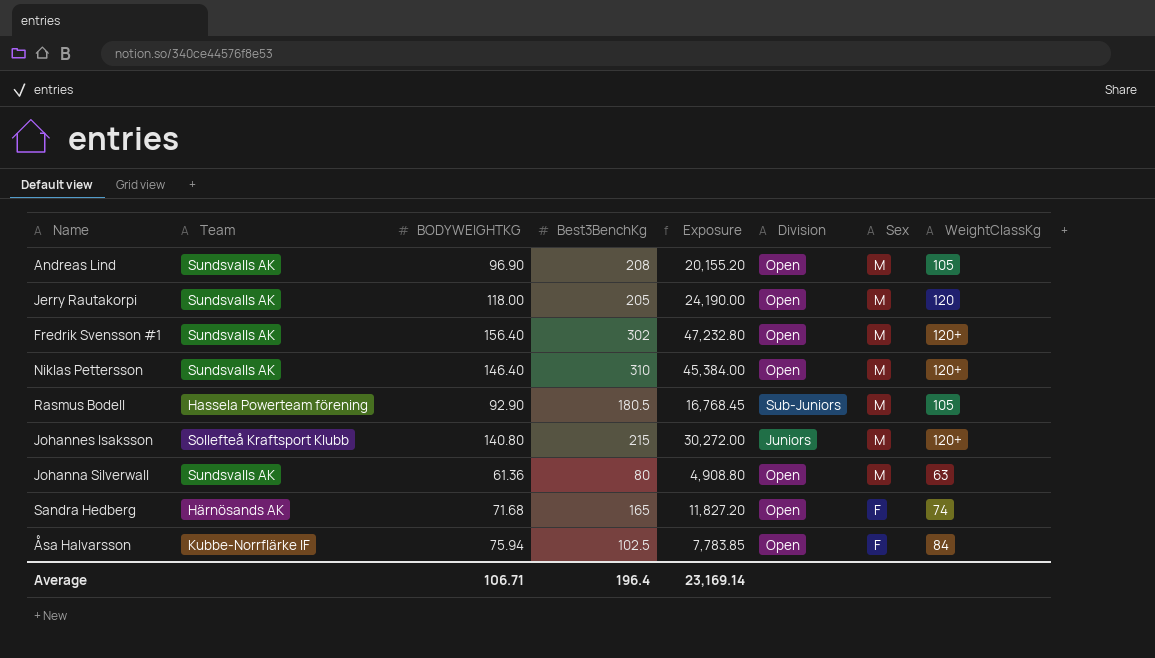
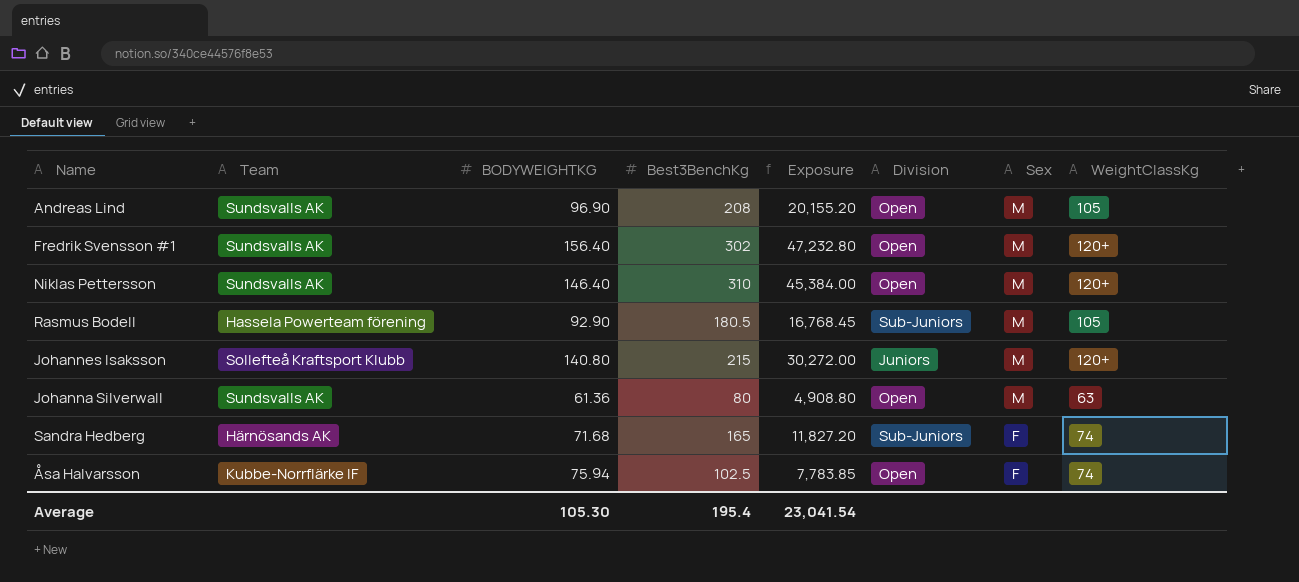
row Jerry Rautakorpi: Sundsvalls AK | 118.00 | 205 | 24,190.00 | Open | M | 120 -> none
Sandra Hedberg | Division: Open -> Sub-Juniors
Åsa Halvarsson | WeightClassKg: 84 -> 74
Average | BODYWEIGHTKG: 106.71 -> 105.30
Average | Best3BenchKg: 196.4 -> 195.4
Average | Exposure: 23,169.14 -> 23,041.54

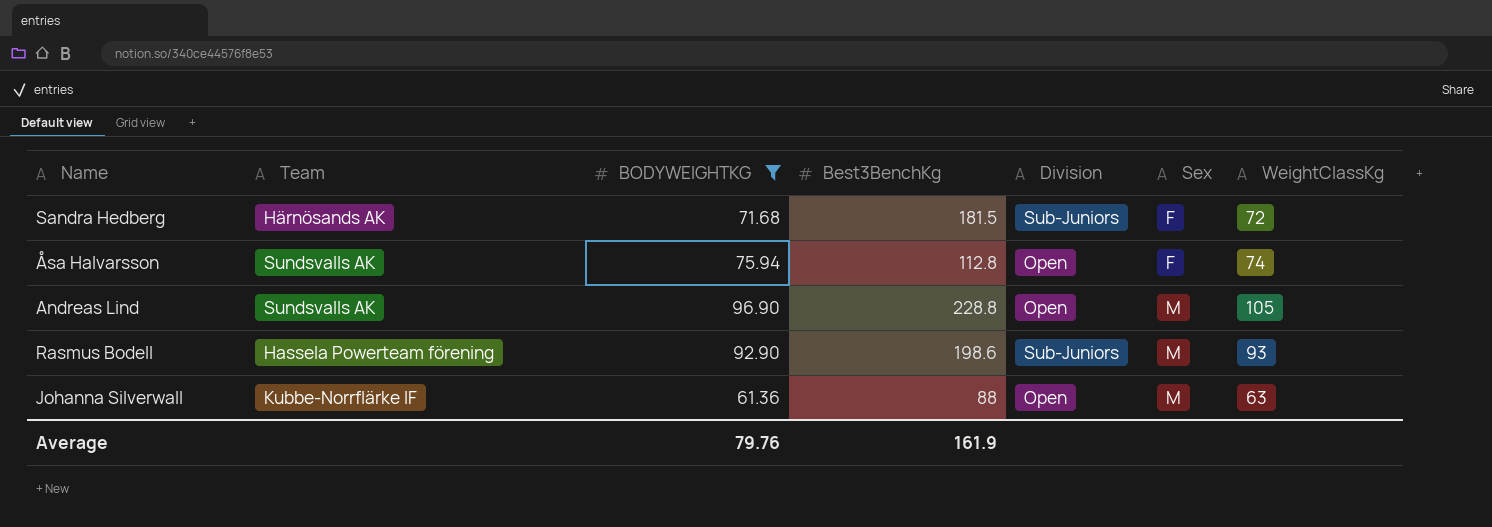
filter: none -> BODYWEIGHTKG <= 96.90
row order: Sex descending -> Sex ascending
column Exposure | formula: [BODYWEIGHTKG] * [Best3BenchKg] -> none
Sandra Hedberg | Best3BenchKg: 165 -> 181.5
Sandra Hedberg | WeightClassKg: 74 -> 72
Åsa Halvarsson | Team: Kubbe-Norrflärke IF -> Sundsvalls AK
Åsa Halvarsson | Best3BenchKg: 102.5 -> 112.8
Andreas Lind | Best3BenchKg: 208 -> 228.8
Rasmus Bodell | Best3BenchKg: 180.5 -> 198.6
Rasmus Bodell | WeightClassKg: 105 -> 93
Johanna Silverwall | Team: Sundsvalls AK -> Kubbe-Norrflärke IF
Johanna Silverwall | Best3BenchKg: 80 -> 88
Average | BODYWEIGHTKG: 105.30 -> 79.76
Average | Best3BenchKg: 195.4 -> 161.9

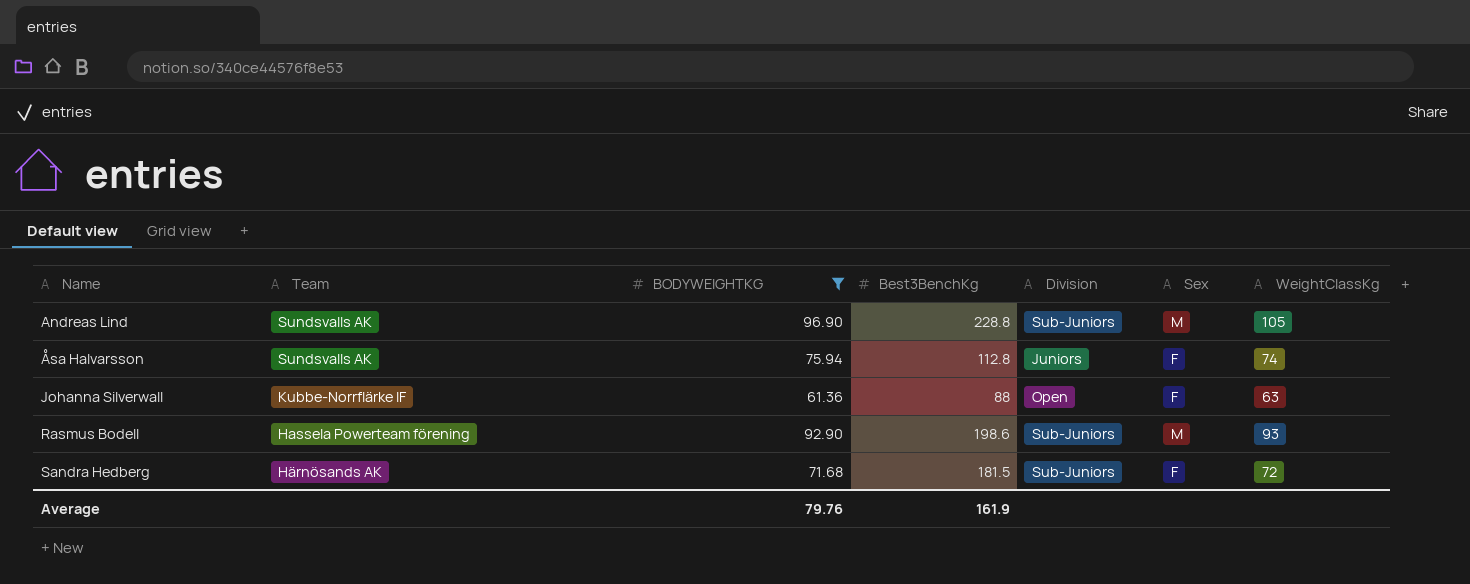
row order: Sex ascending -> Name ascending
Andreas Lind | Division: Open -> Sub-Juniors
Åsa Halvarsson | Division: Open -> Juniors
Johanna Silverwall | Sex: M -> F

